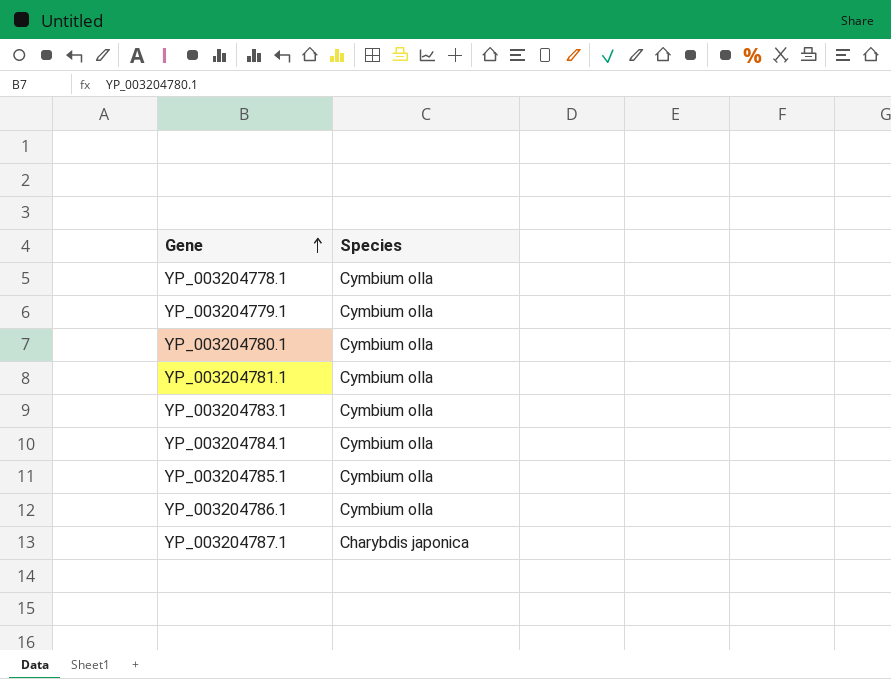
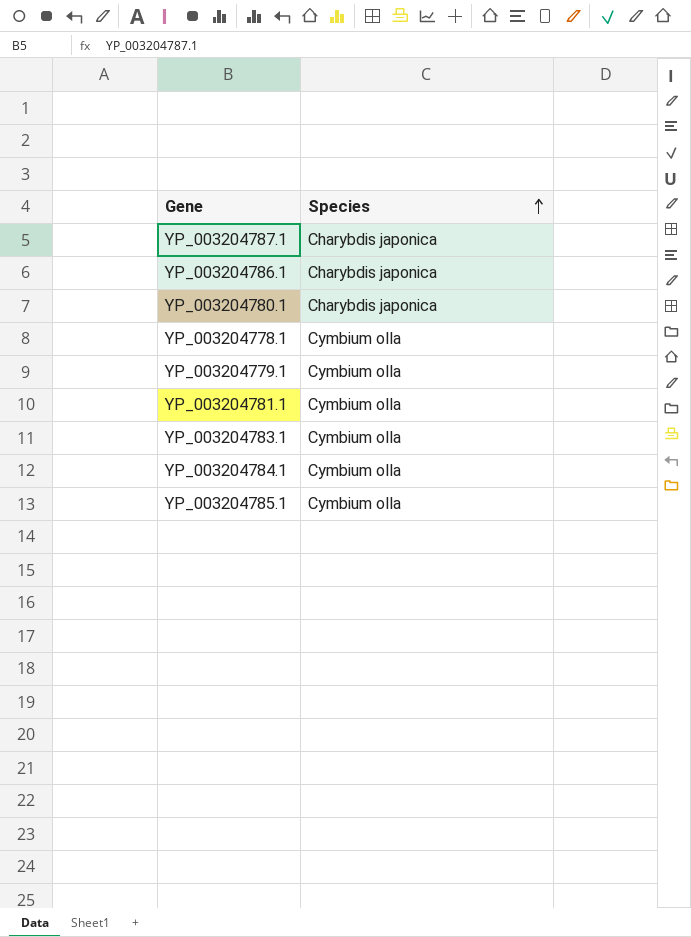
row order: Gene ascending -> Species ascending
YP_003204786.1 | Species: Cymbium olla -> Charybdis japonica
YP_003204780.1 | Species: Cymbium olla -> Charybdis japonica

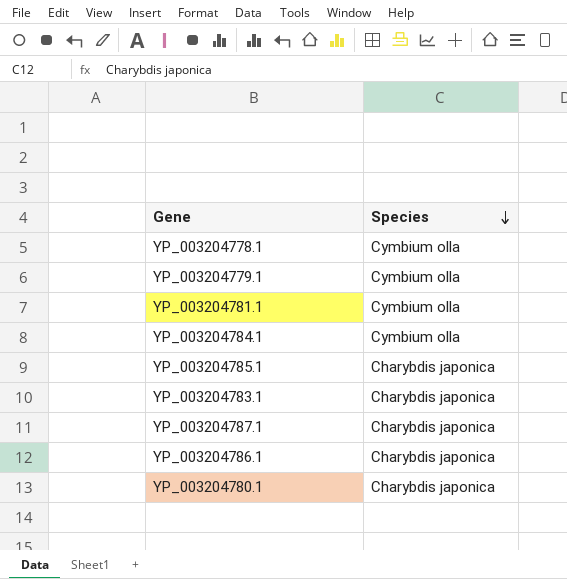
row order: Species ascending -> Species descending
YP_003204785.1 | Species: Cymbium olla -> Charybdis japonica
YP_003204783.1 | Species: Cymbium olla -> Charybdis japonica

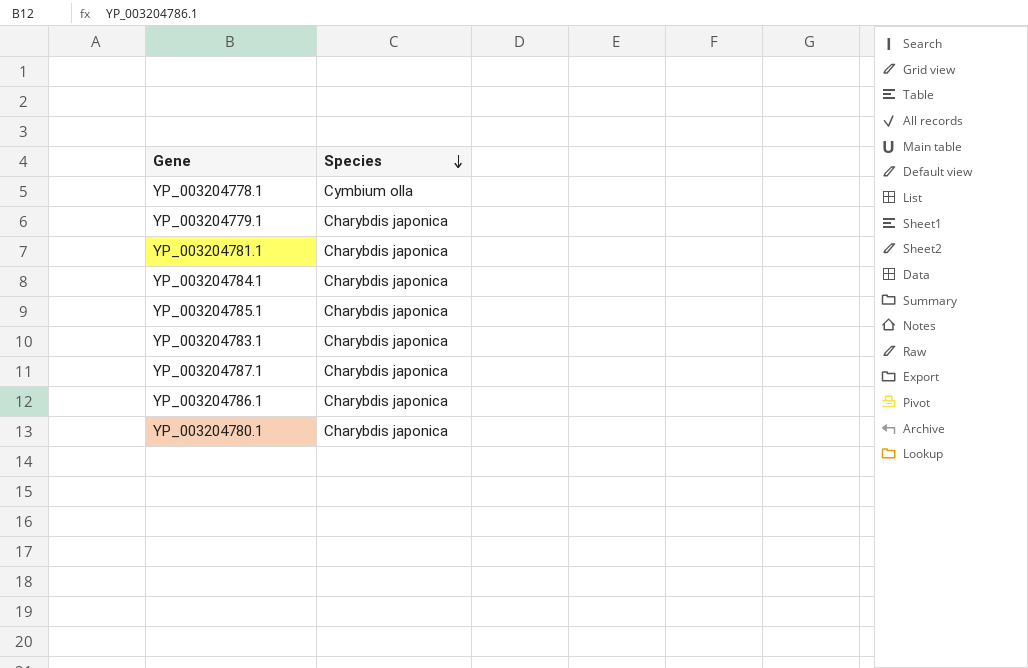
YP_003204779.1 | Species: Cymbium olla -> Charybdis japonica
YP_003204781.1 | Species: Cymbium olla -> Charybdis japonica
YP_003204784.1 | Species: Cymbium olla -> Charybdis japonica

